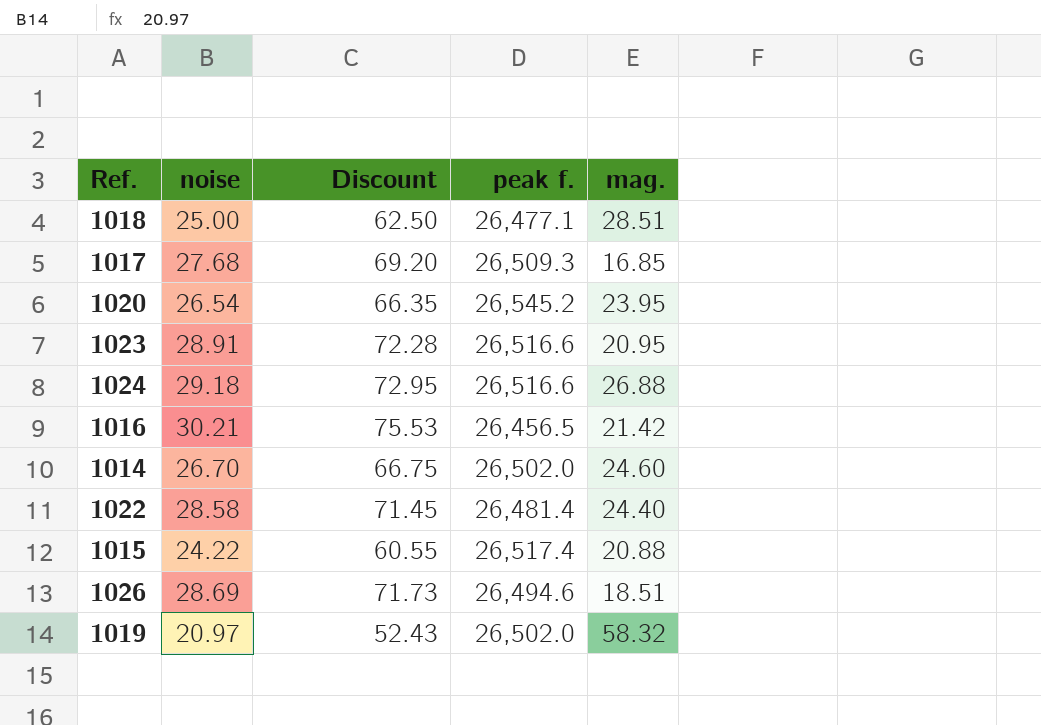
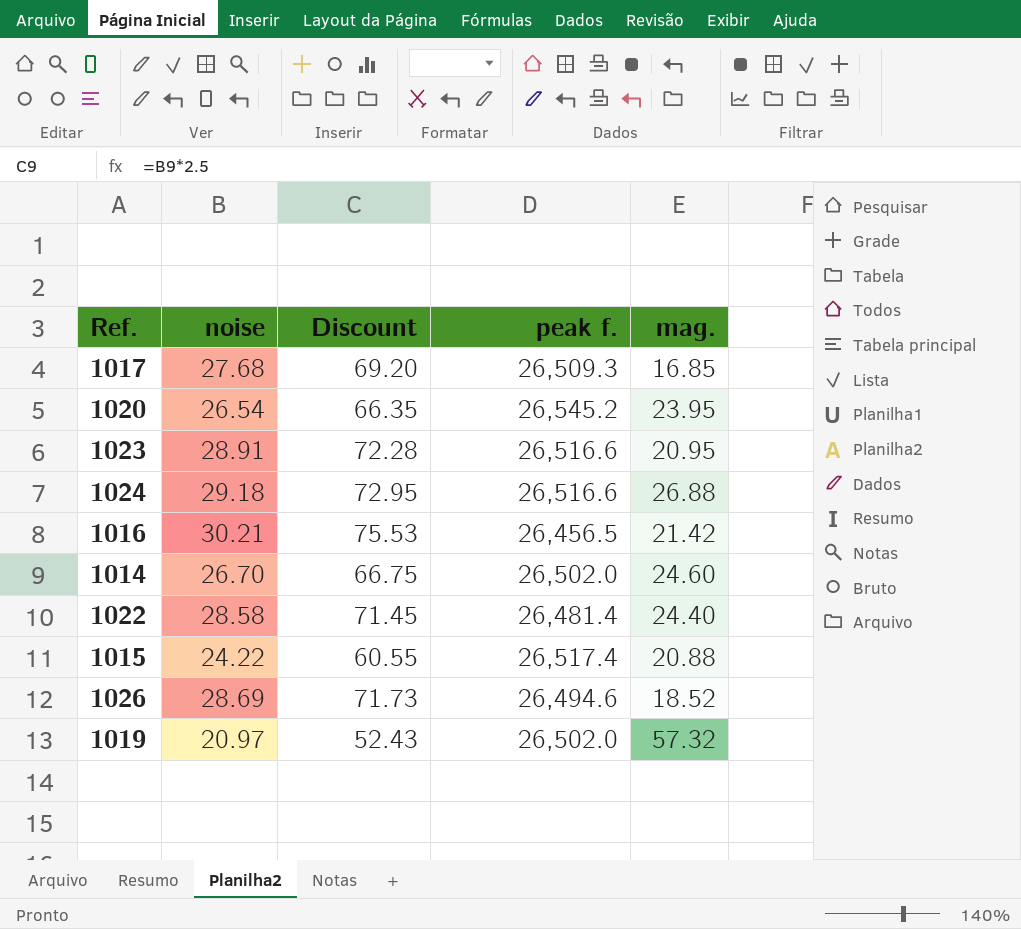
row 1018: 25.00 | 62.50 | 26,477.1 | 28.51 -> none
1026 | mag.: 18.51 -> 18.52
1019 | mag.: 58.32 -> 57.32

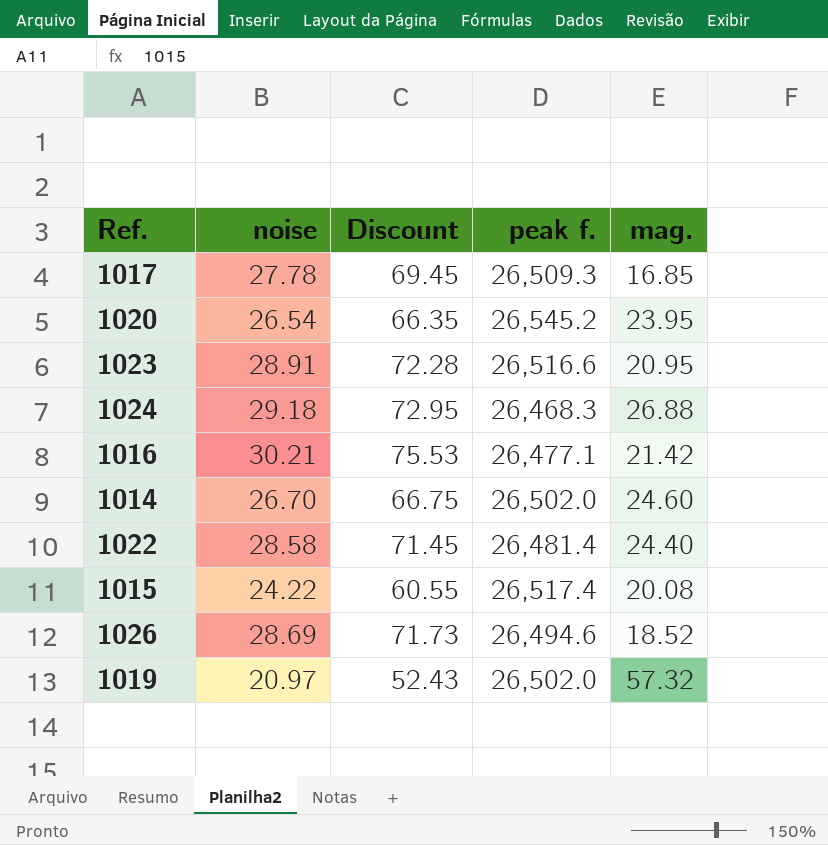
1017 | noise: 27.68 -> 27.78
1017 | Discount: 69.20 -> 69.45
1024 | peak f.: 26,516.6 -> 26,468.3
1016 | peak f.: 26,456.5 -> 26,477.1
1015 | mag.: 20.88 -> 20.08

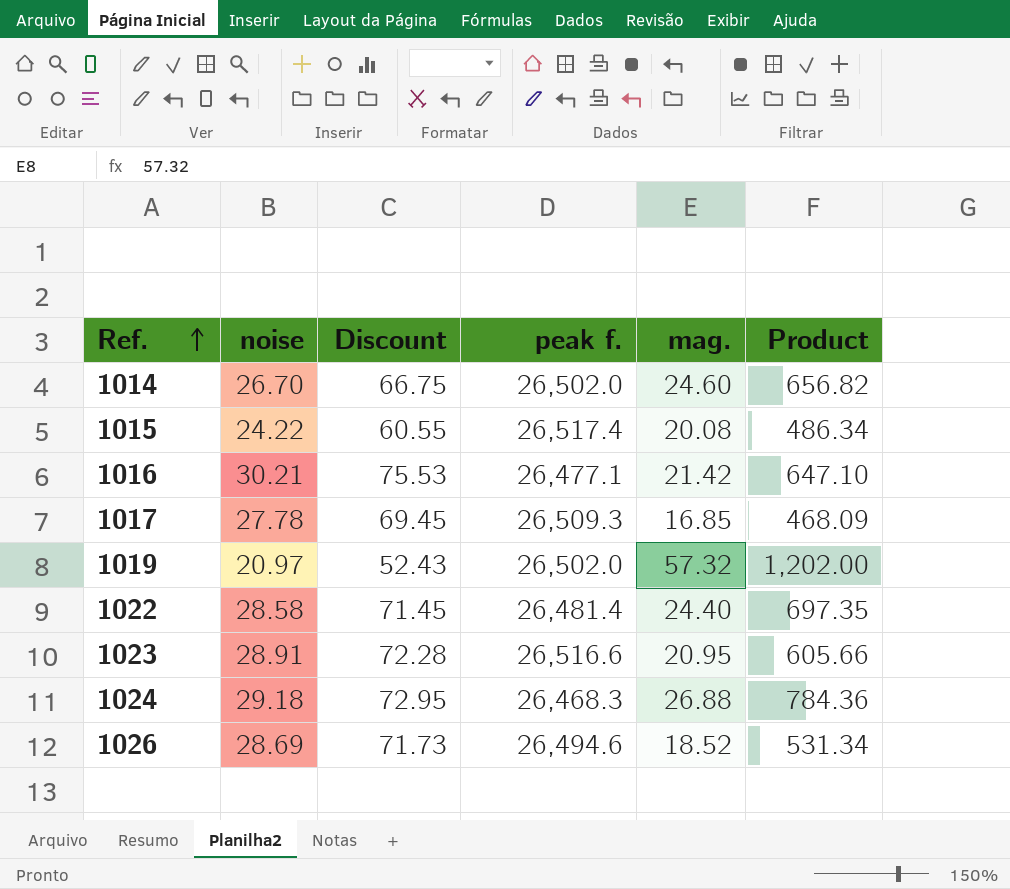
row order: none -> Ref. ascending
column Product | formula: none -> [noise] * [mag.]
row 1020: 26.54 | 66.35 | 26,545.2 | 23.95 -> none

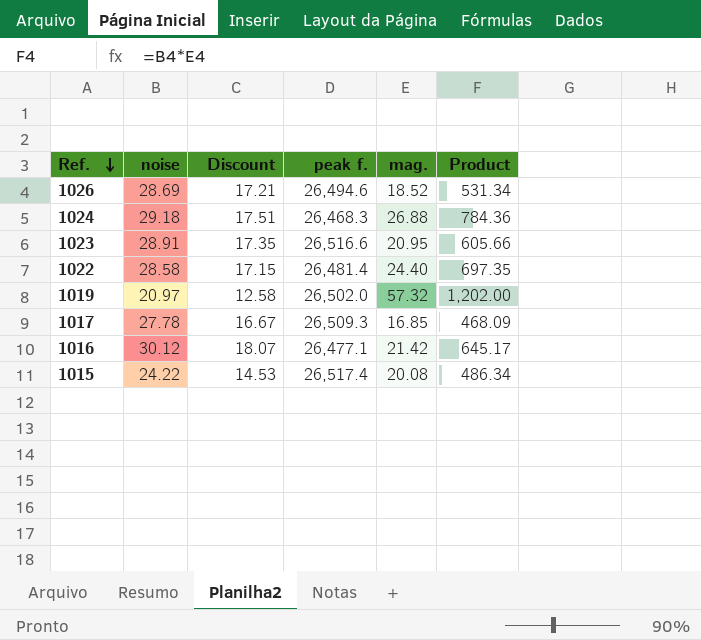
row order: Ref. ascending -> Ref. descending
column Discount | formula: [noise] * 2.5 -> [noise] * 0.6
row 1014: 26.70 | 66.75 | 26,502.0 | 24.60 | 656.82 -> none
1016 | noise: 30.21 -> 30.12
1016 | Product: 647.10 -> 645.17

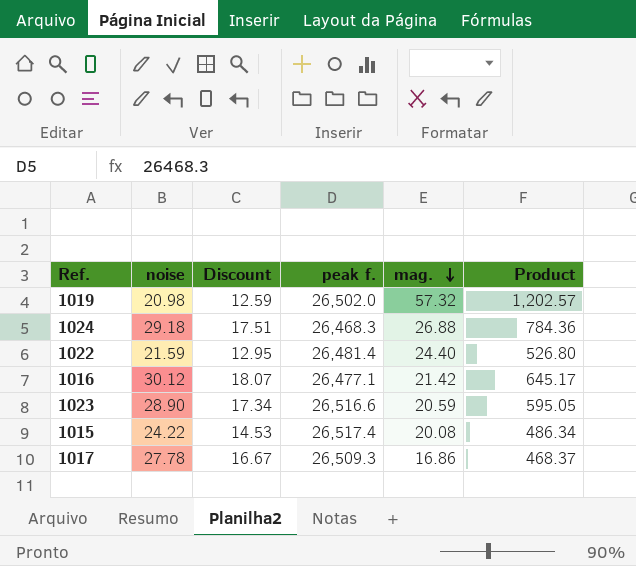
row order: Ref. descending -> mag. descending
row 1026: 28.69 | 17.21 | 26,494.6 | 18.52 | 531.34 -> none
1019 | noise: 20.97 -> 20.98
1019 | Discount: 12.58 -> 12.59
1019 | Product: 1,202.00 -> 1,202.57
1022 | noise: 28.58 -> 21.59
1022 | Discount: 17.15 -> 12.95
1022 | Product: 697.35 -> 526.80
1023 | noise: 28.91 -> 28.90
1023 | Discount: 17.35 -> 17.34
1023 | mag.: 20.95 -> 20.59
1023 | Product: 605.66 -> 595.05
1017 | mag.: 16.85 -> 16.86
1017 | Product: 468.09 -> 468.37

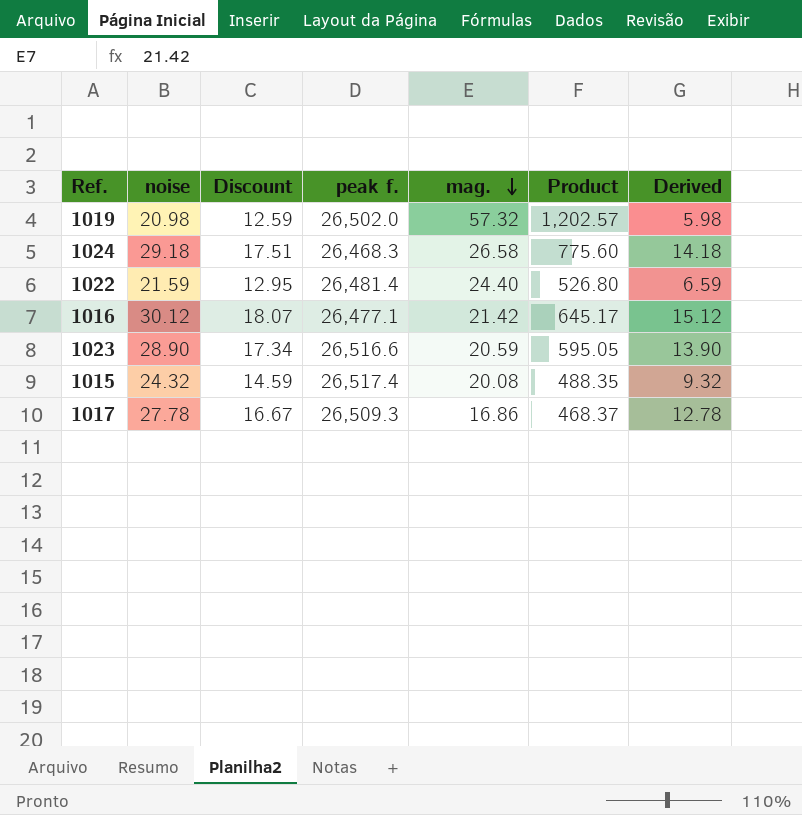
column Derived | formula: none -> [noise] - 15
1024 | mag.: 26.88 -> 26.58
1024 | Product: 784.36 -> 775.60
1015 | noise: 24.22 -> 24.32
1015 | Discount: 14.53 -> 14.59
1015 | Product: 486.34 -> 488.35

